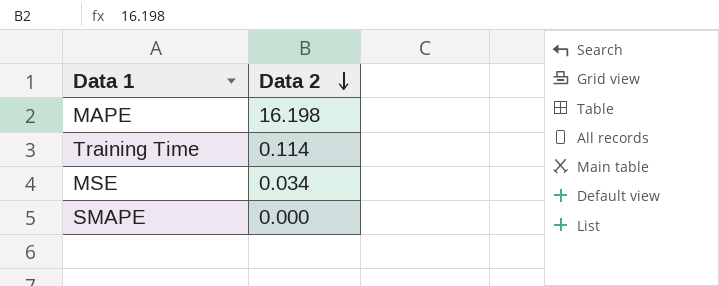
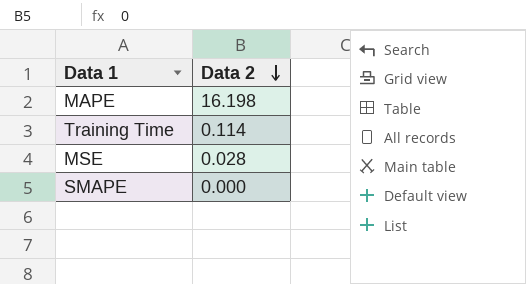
MSE | Data 2: 0.034 -> 0.028

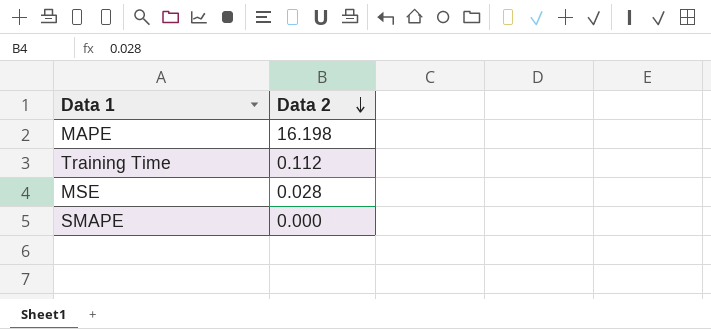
Training Time | Data 2: 0.114 -> 0.112

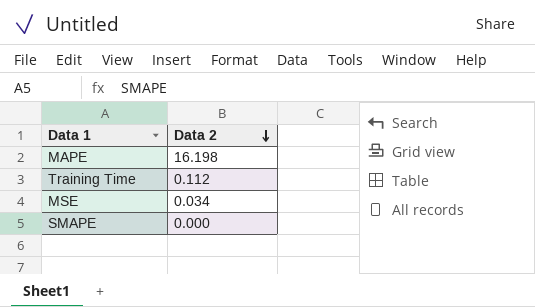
MSE | Data 2: 0.028 -> 0.034

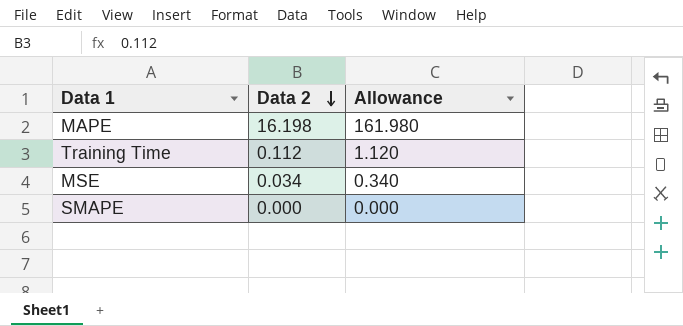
column Allowance | formula: none -> [Data 2] * 10

